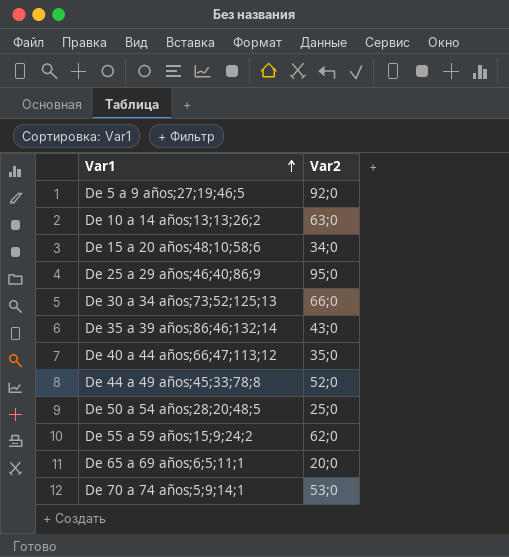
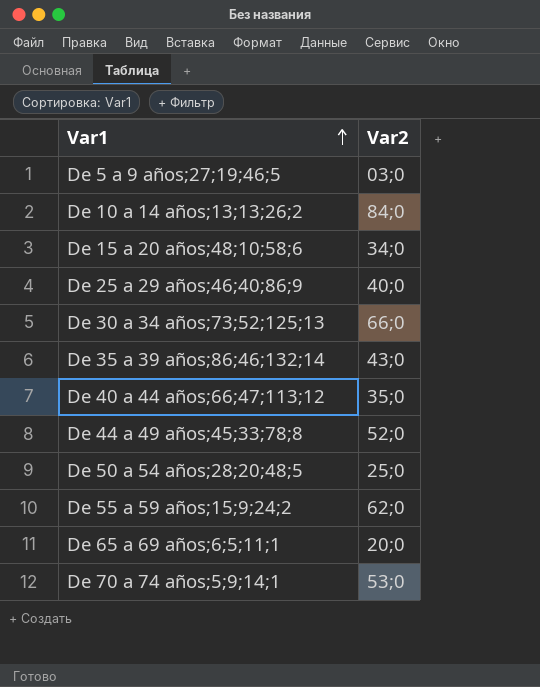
De 5 a 9 años;27;19;46;5 | Var2: 92;0 -> 03;0
De 10 a 14 años;13;13;26;2 | Var2: 63;0 -> 84;0
De 25 a 29 años;46;40;86;9 | Var2: 95;0 -> 40;0

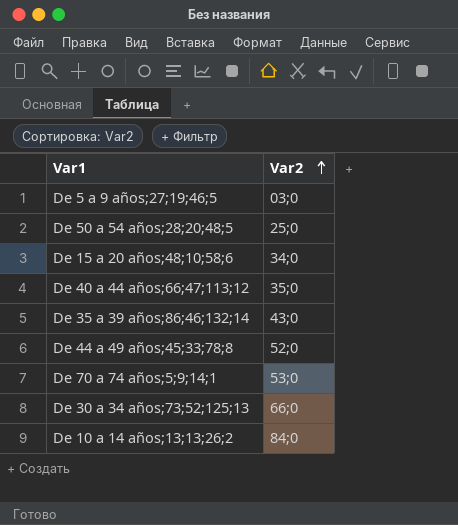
row order: Var1 ascending -> Var2 ascending
row De 25 a 29 años;46;40;86;9: 40;0 -> none
row De 55 a 59 años;15;9;24;2: 62;0 -> none
row De 65 a 69 años;6;5;11;1: 20;0 -> none

